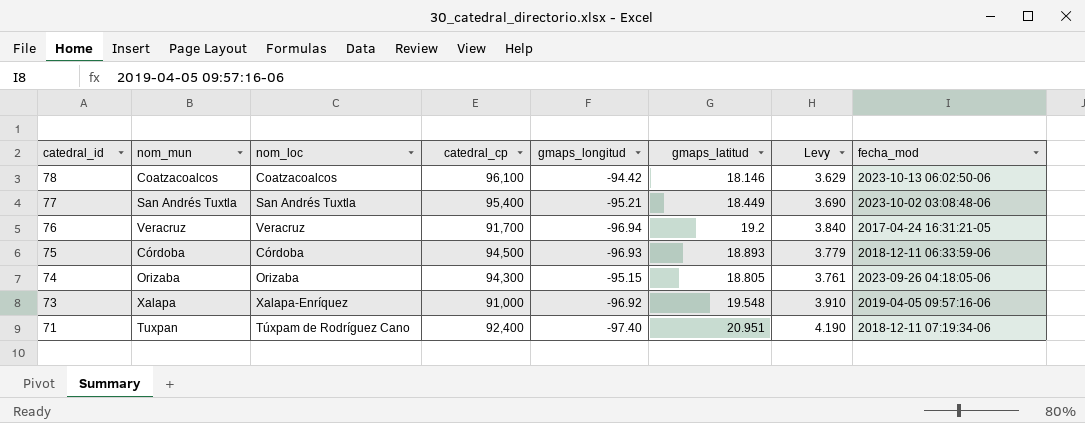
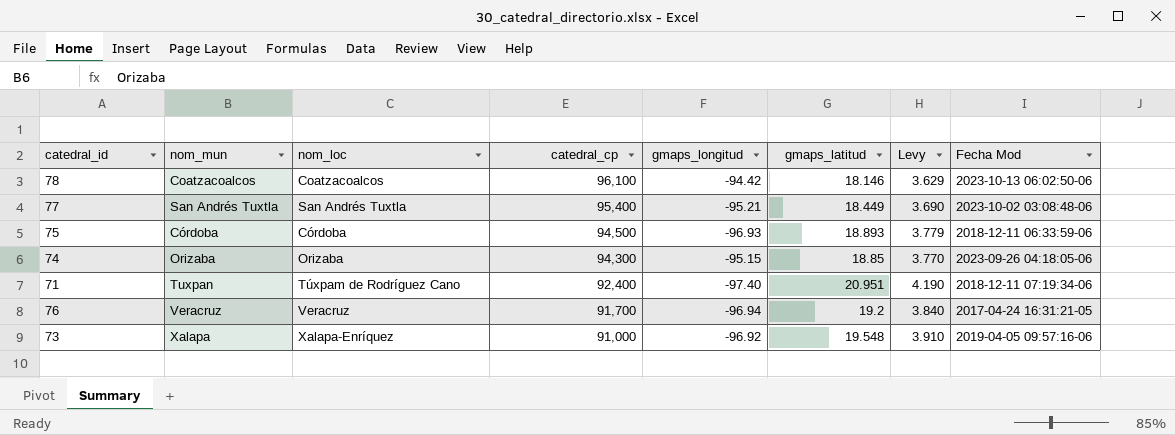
row order: catedral_id descending -> catedral_cp descending
column name: fecha_mod -> Fecha Mod
74 | gmaps_latitud: 18.805 -> 18.85
74 | Levy: 3.761 -> 3.770

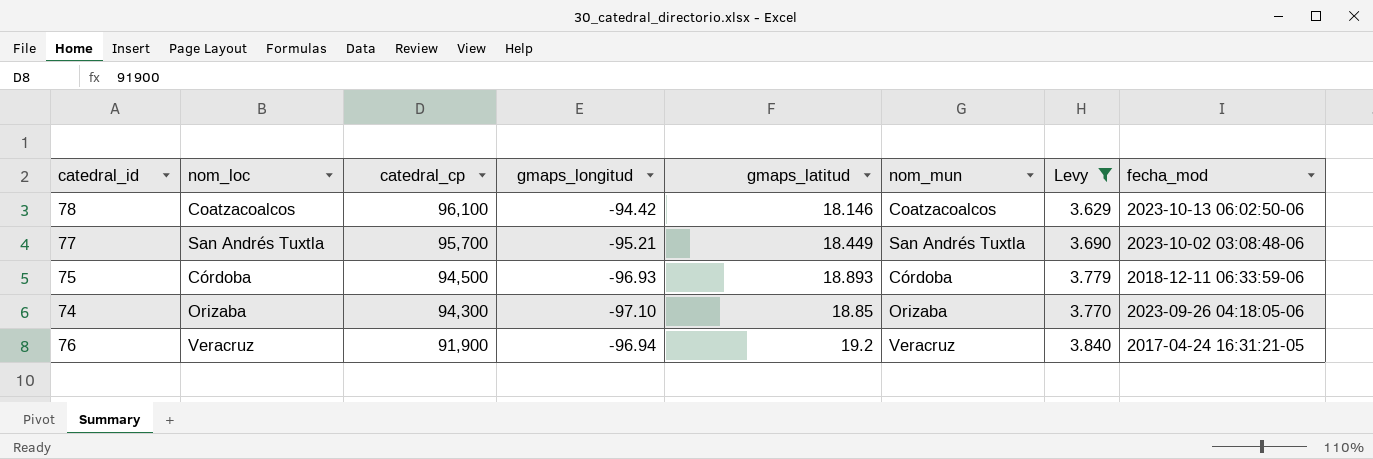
filter: none -> Levy <= 3.840
column nom_mun | position: 2 -> 6
column name: Fecha Mod -> fecha_mod
77 | catedral_cp: 95,400 -> 95,700
74 | gmaps_longitud: -95.15 -> -97.10
76 | catedral_cp: 91,700 -> 91,900

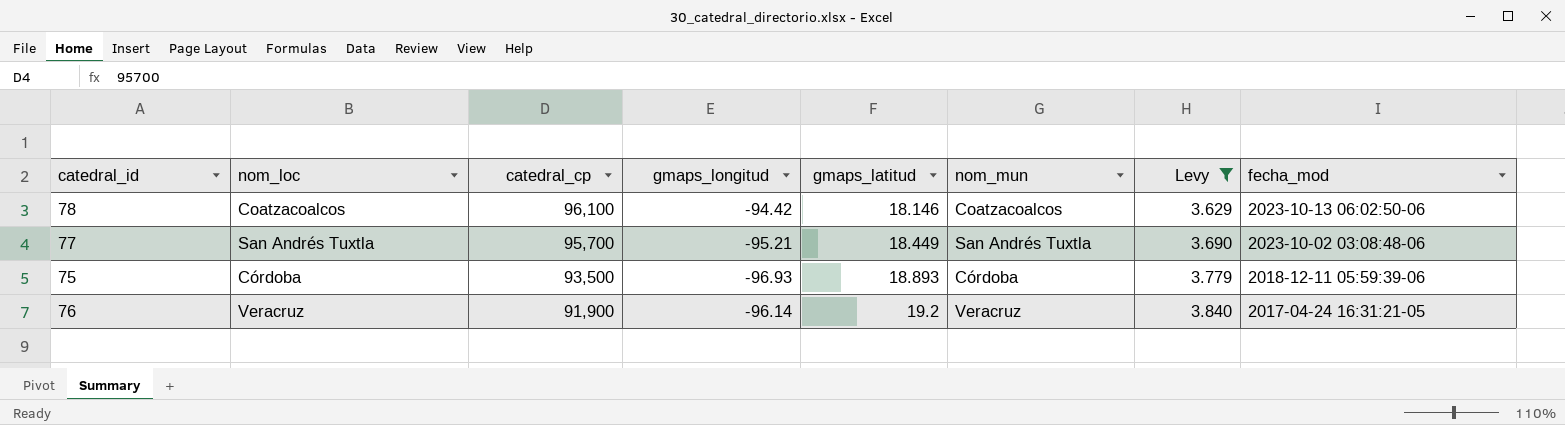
row 74: Orizaba | 94,300 | -97.10 | 18.85 | Orizaba | 3.770 | 2023-09-26 04:18:05-06 -> none
75 | catedral_cp: 94,500 -> 93,500
75 | fecha_mod: 2018-12-11 06:33:59-06 -> 2018-12-11 05:59:39-06
76 | gmaps_longitud: -96.94 -> -96.14

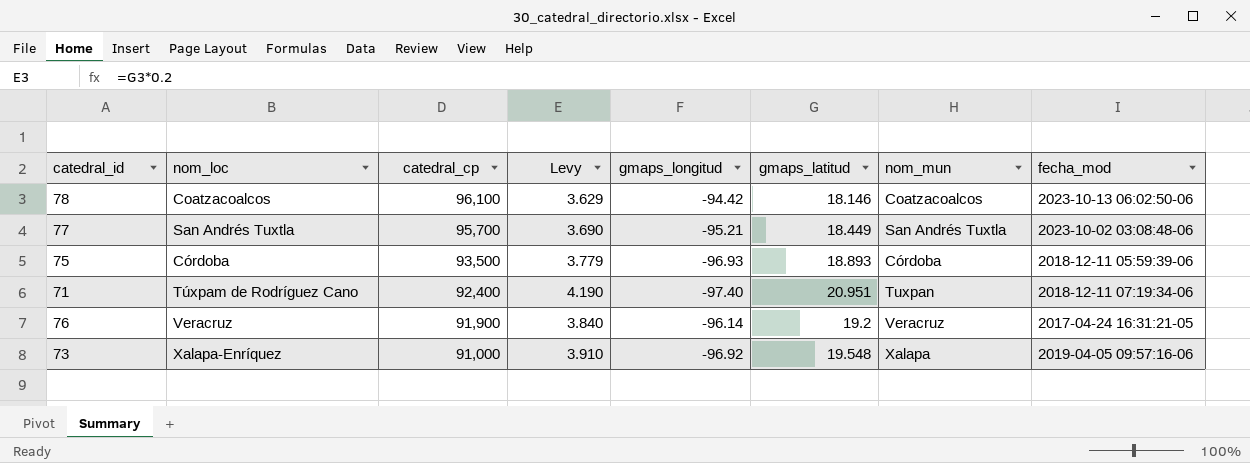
filter: Levy <= 3.840 -> none
column Levy | position: 7 -> 4

